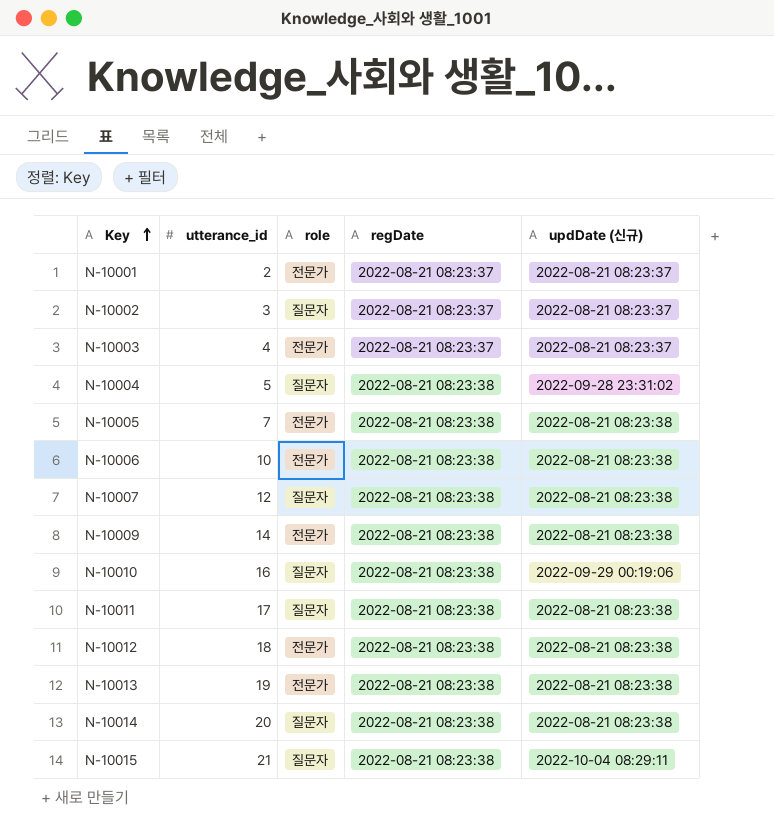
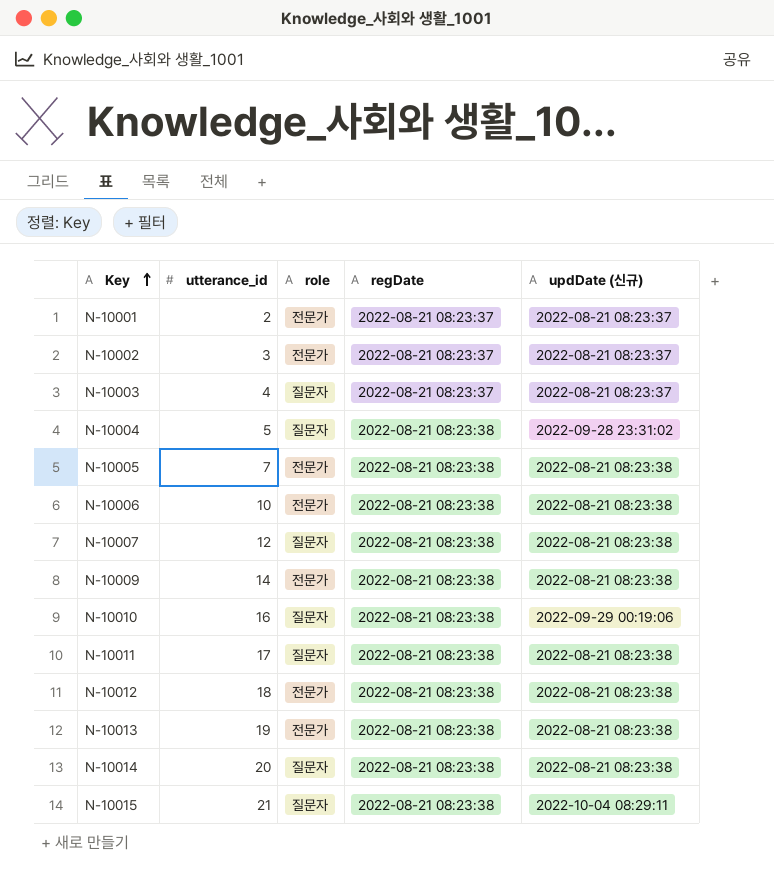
N-10002 | role: 질문자 -> 전문가
N-10003 | role: 전문가 -> 질문자

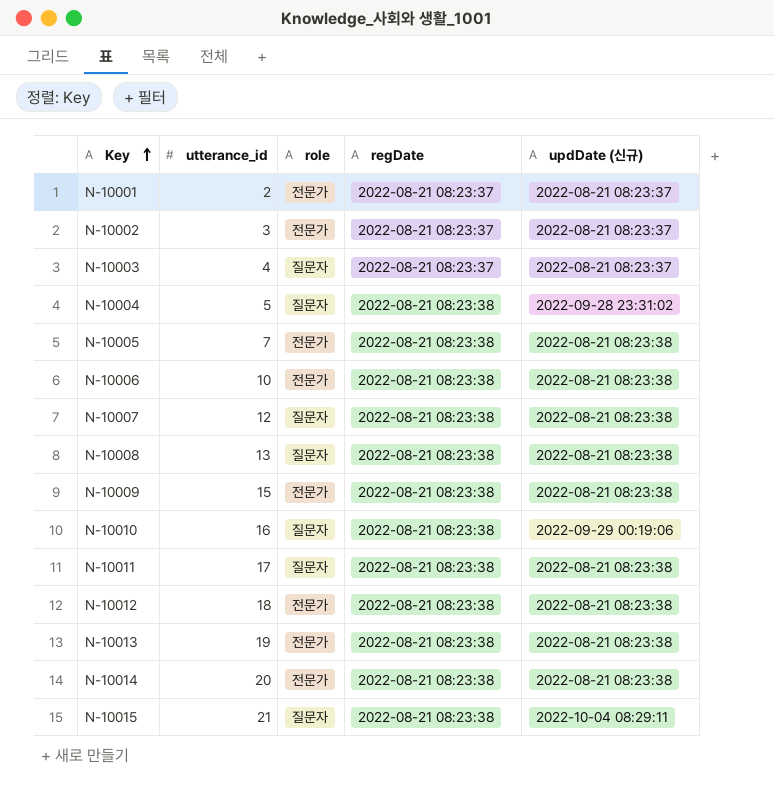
row N-10008: none -> 13 | 질문자 | 2022-08-21 08:23:38 | 2022-08-21 08:23:38
N-10009 | utterance_id: 14 -> 15
N-10014 | role: 질문자 -> 전문가

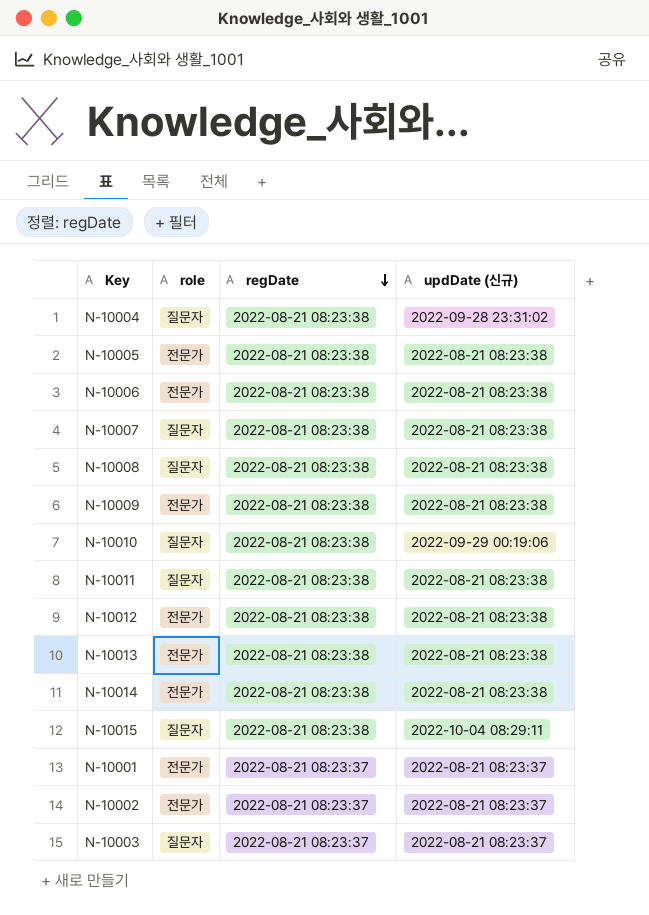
row order: Key ascending -> regDate descending
column utterance_id | position: 2 -> none

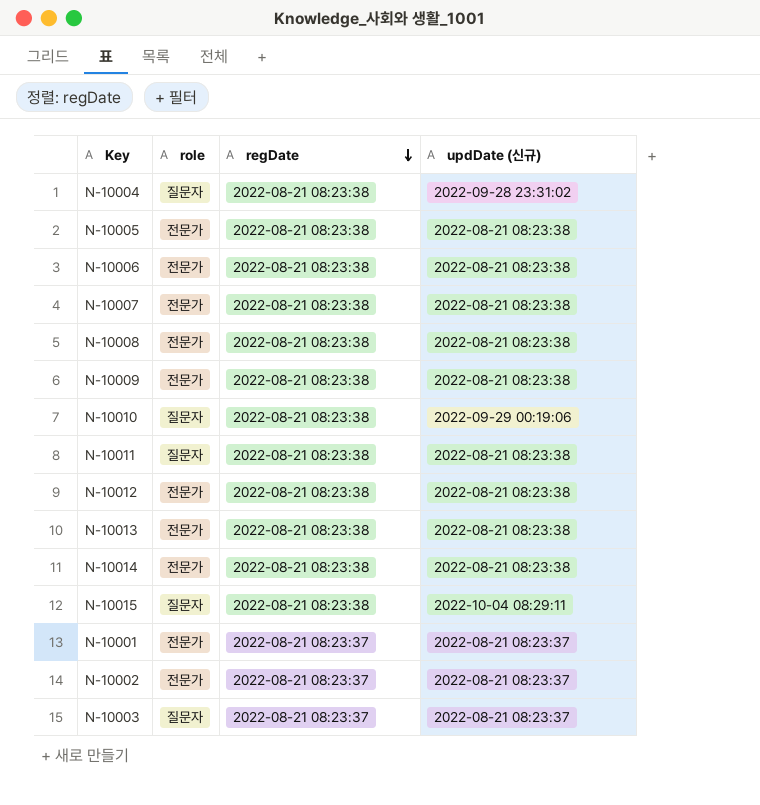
N-10007 | role: 질문자 -> 전문가
N-10008 | role: 질문자 -> 전문가

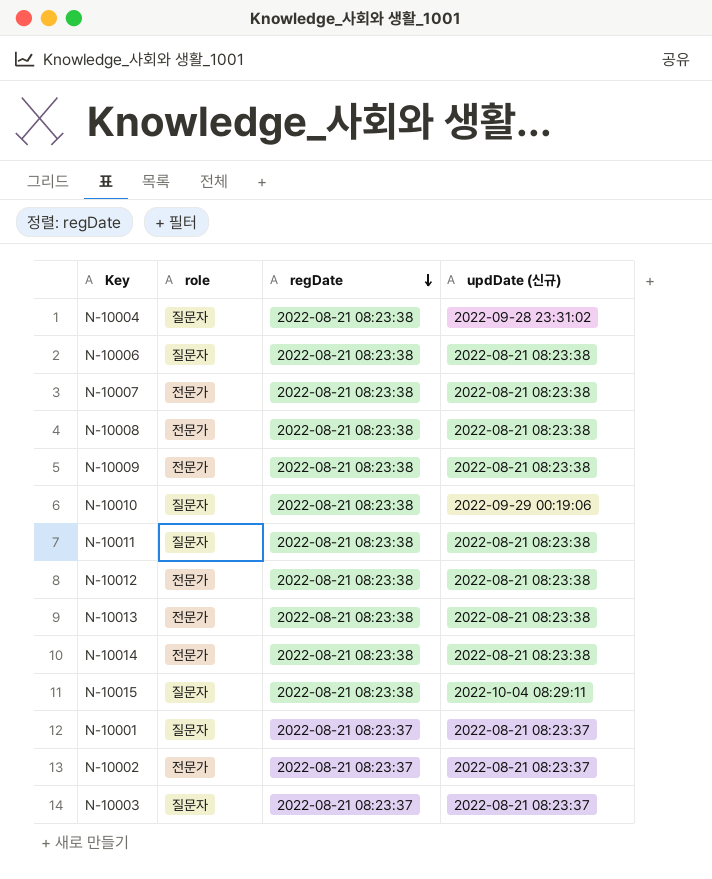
row N-10005: 전문가 | 2022-08-21 08:23:38 | 2022-08-21 08:23:38 -> none
N-10006 | role: 전문가 -> 질문자
N-10001 | role: 전문가 -> 질문자

